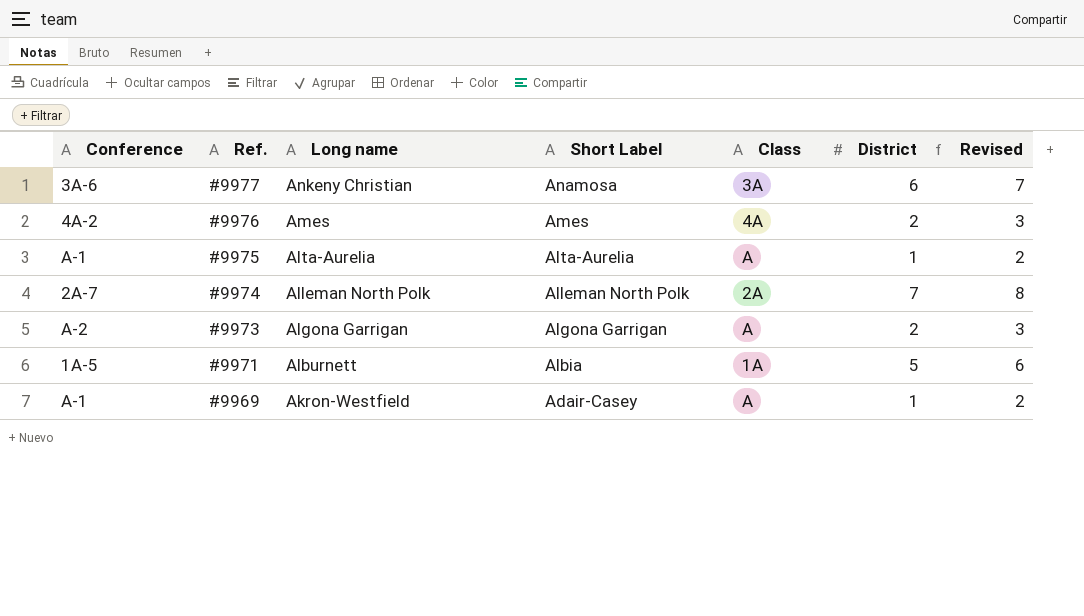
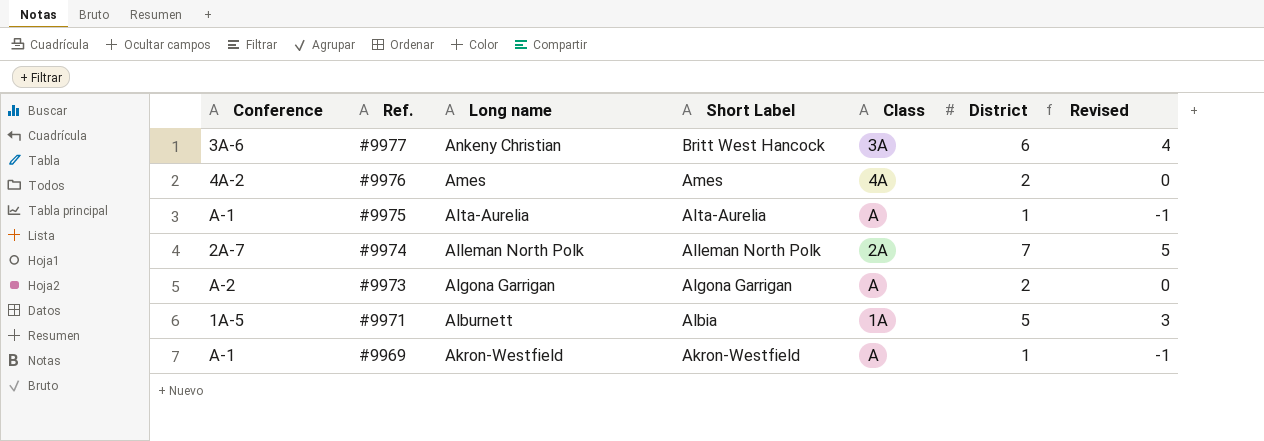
column Revised | formula: [District] + 1 -> [District] - 2
#9977 | Short Label: Anamosa -> Britt West Hancock
#9969 | Short Label: Adair-Casey -> Akron-Westfield

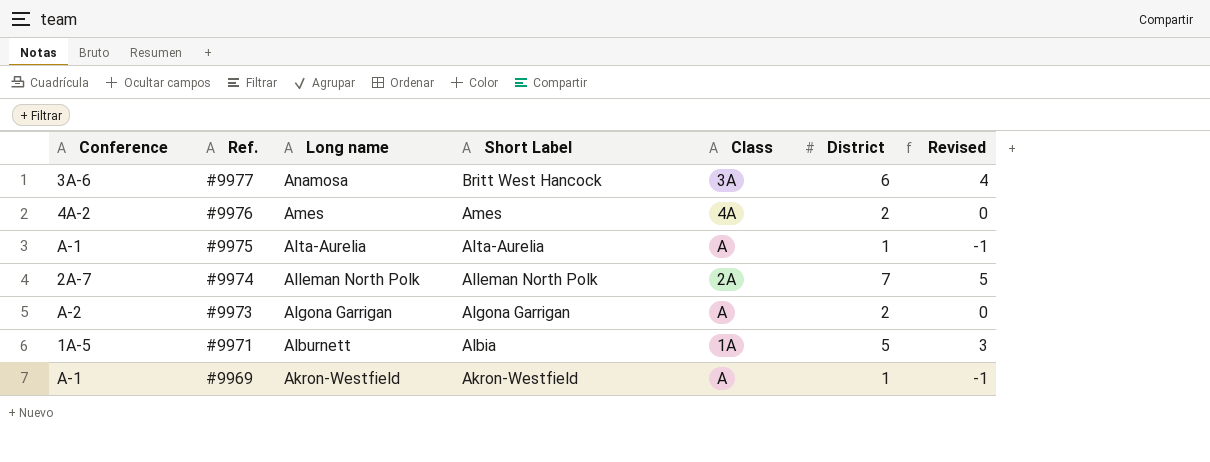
#9977 | Long name: Ankeny Christian -> Anamosa

